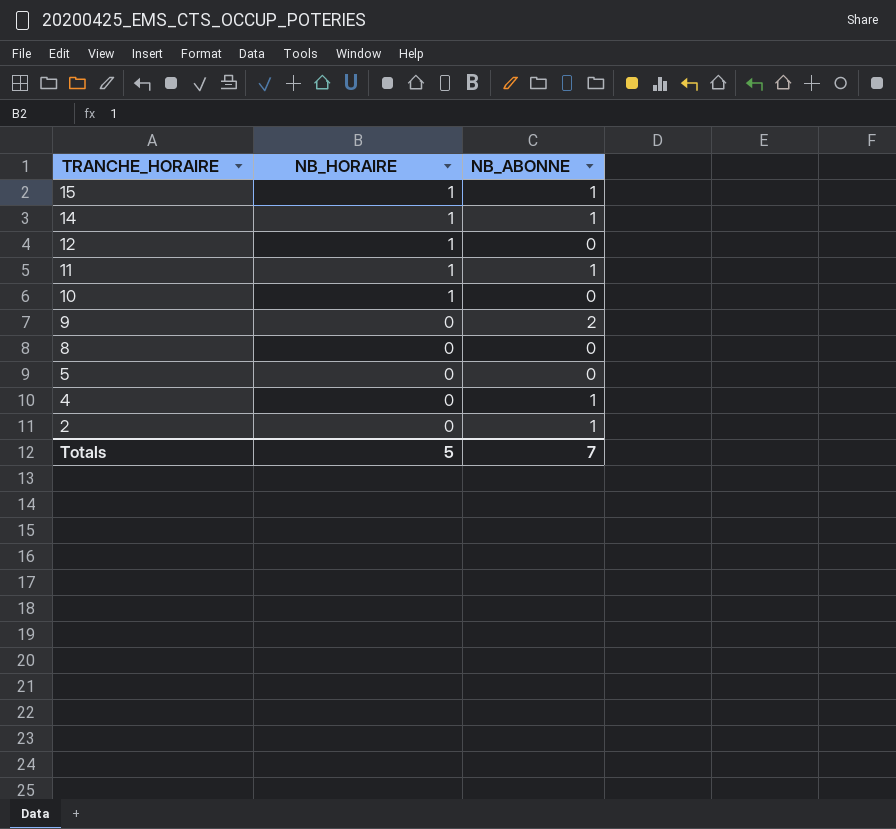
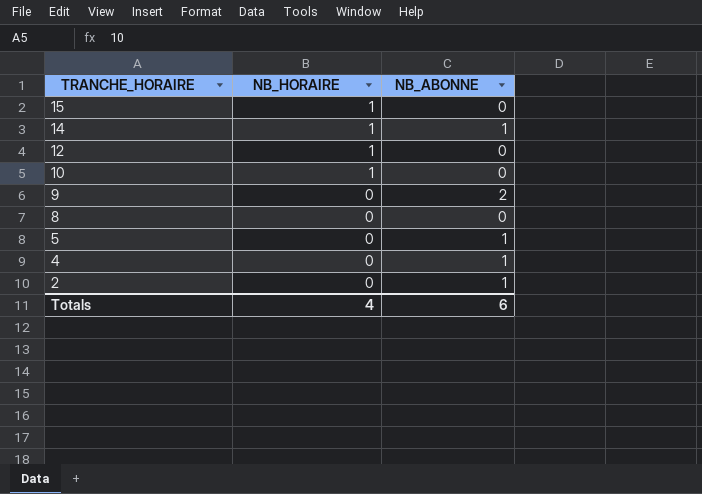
row 11: 1 | 1 -> none
15 | NB_ABONNE: 1 -> 0
5 | NB_ABONNE: 0 -> 1
Totals | NB_HORAIRE: 5 -> 4
Totals | NB_ABONNE: 7 -> 6

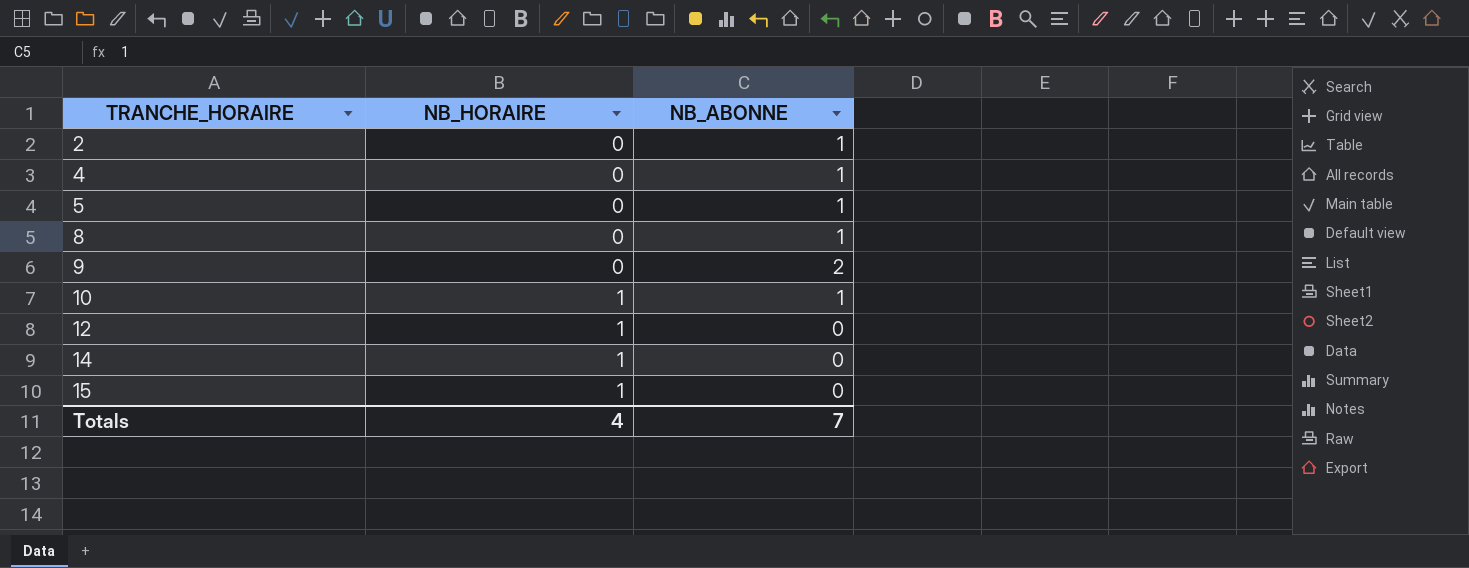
row order: TRANCHE_HORAIRE descending -> TRANCHE_HORAIRE ascending
8 | NB_ABONNE: 0 -> 1
10 | NB_ABONNE: 0 -> 1
14 | NB_ABONNE: 1 -> 0
Totals | NB_ABONNE: 6 -> 7

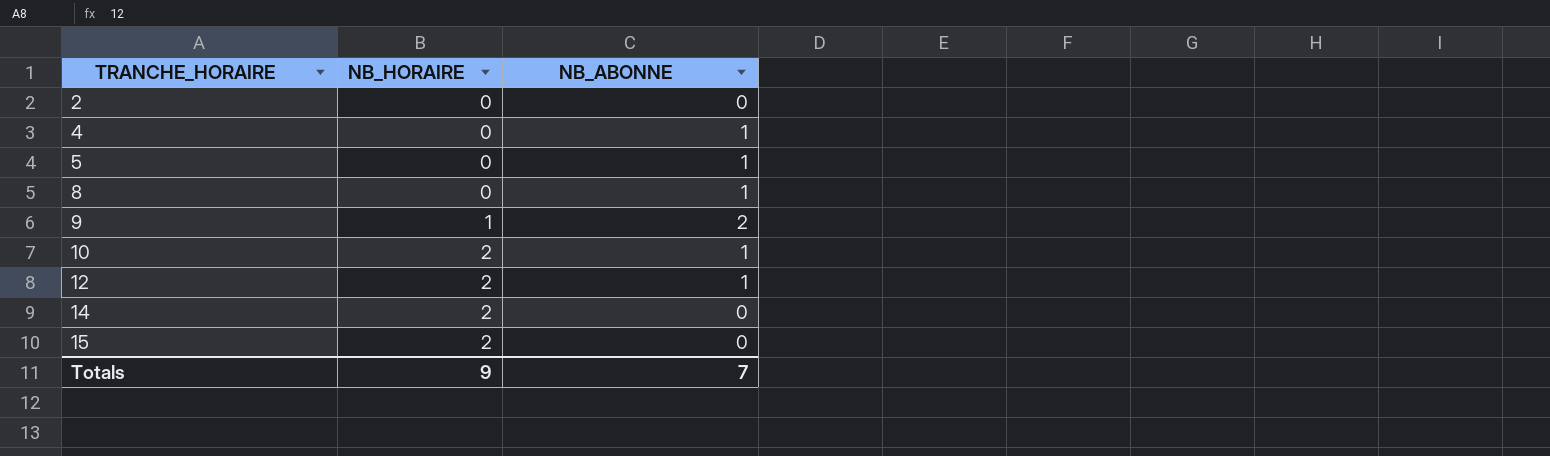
2 | NB_ABONNE: 1 -> 0
9 | NB_HORAIRE: 0 -> 1
10 | NB_HORAIRE: 1 -> 2
12 | NB_HORAIRE: 1 -> 2
12 | NB_ABONNE: 0 -> 1
14 | NB_HORAIRE: 1 -> 2
15 | NB_HORAIRE: 1 -> 2
Totals | NB_HORAIRE: 4 -> 9

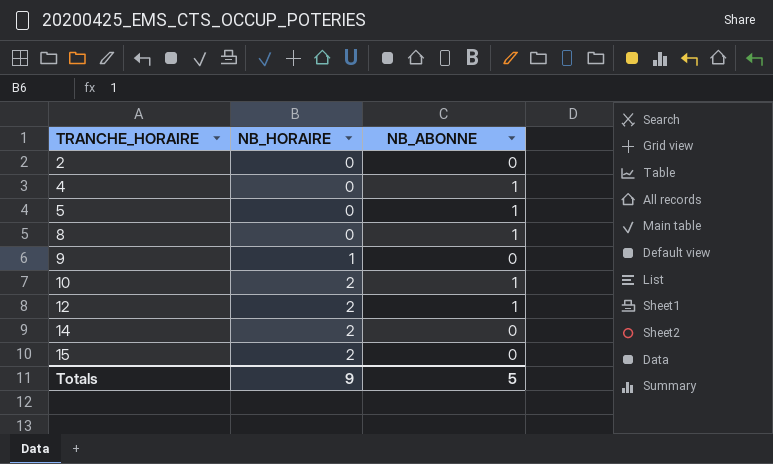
9 | NB_ABONNE: 2 -> 0
Totals | NB_ABONNE: 7 -> 5

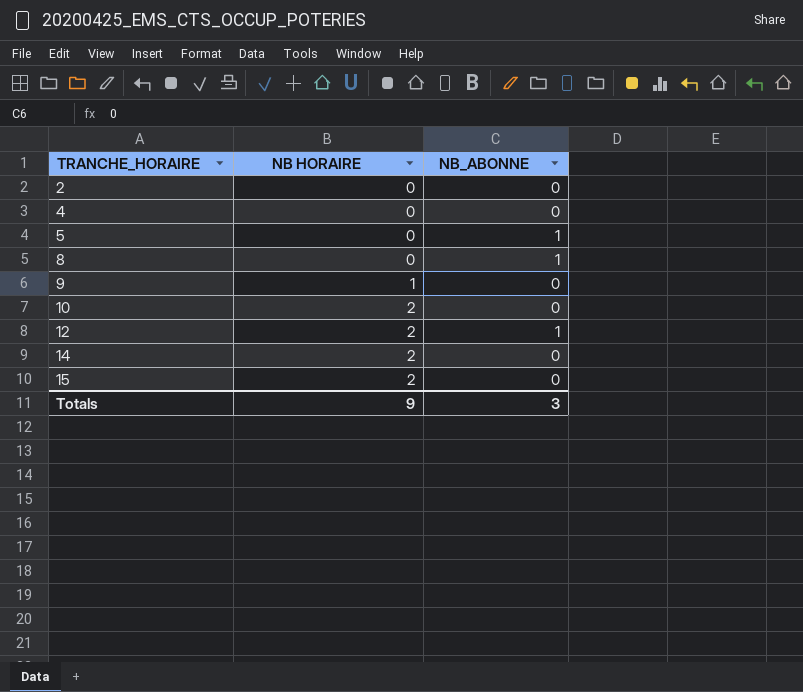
column name: NB_HORAIRE -> NB HORAIRE
4 | NB_ABONNE: 1 -> 0
10 | NB_ABONNE: 1 -> 0
Totals | NB_ABONNE: 5 -> 3

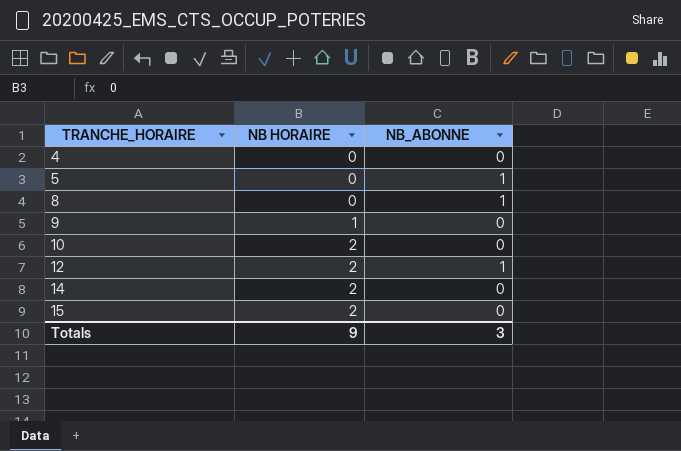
row 2: 0 | 0 -> none

